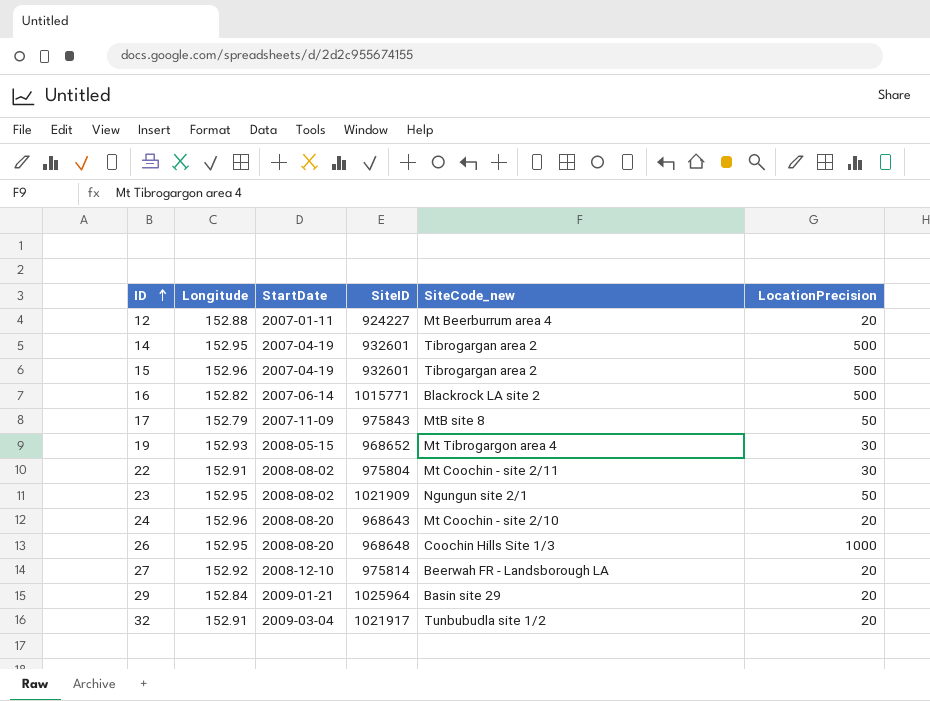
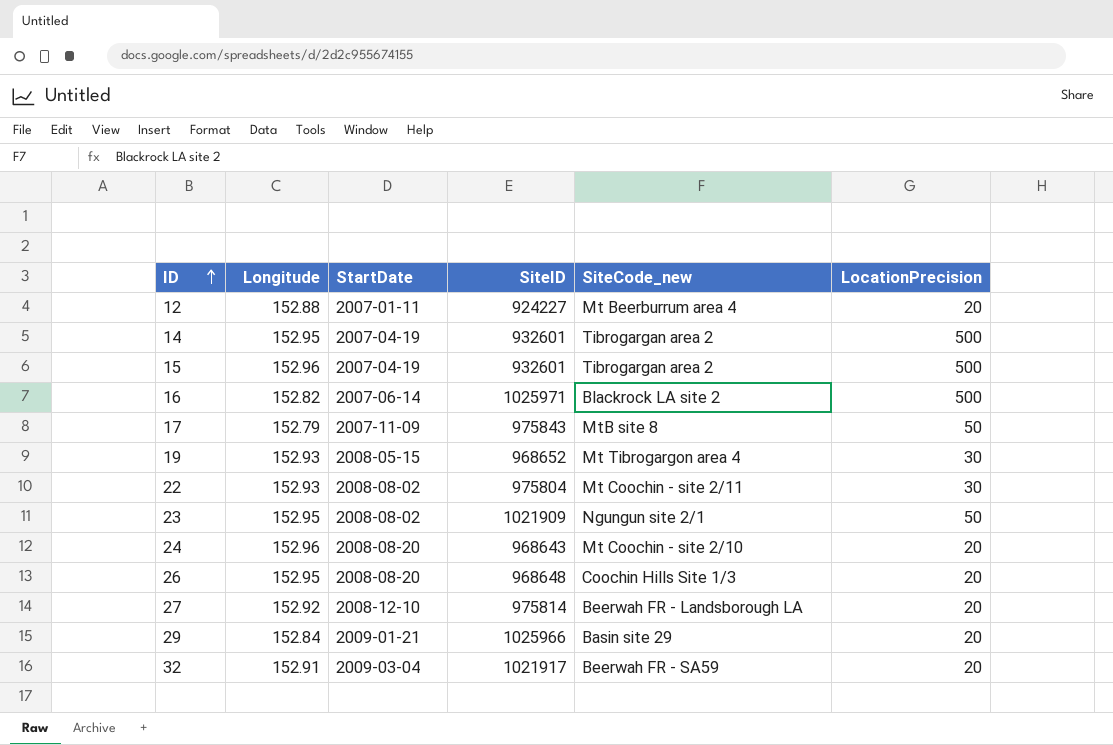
16 | SiteID: 1015771 -> 1025971
22 | Longitude: 152.91 -> 152.93
26 | LocationPrecision: 1000 -> 20
29 | SiteID: 1025964 -> 1025966
32 | SiteCode_new: Tunbubudla site 1/2 -> Beerwah FR - SA59

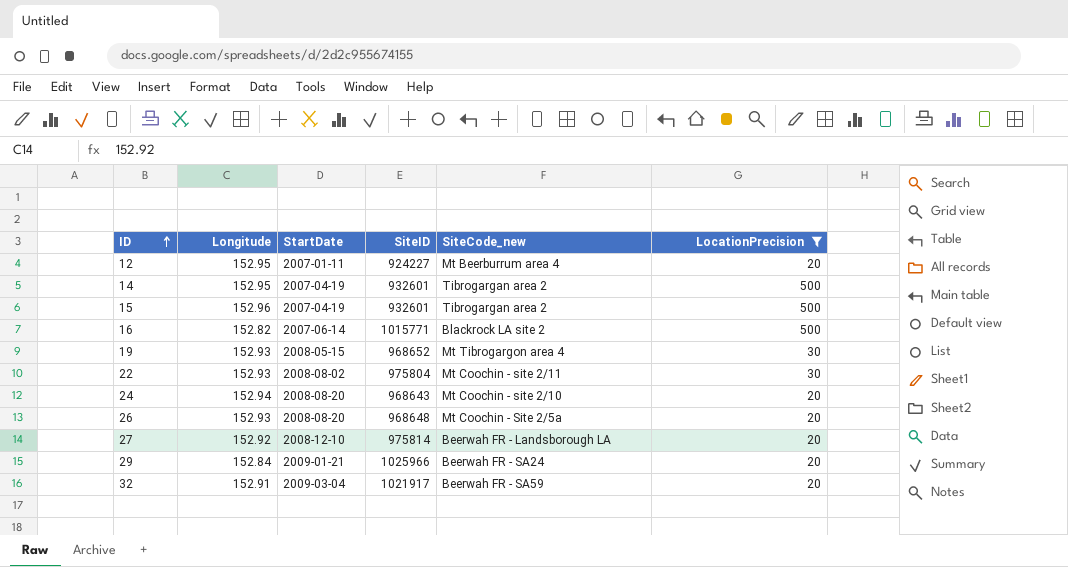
filter: none -> LocationPrecision != 50
12 | Longitude: 152.88 -> 152.95
16 | SiteID: 1025971 -> 1015771
24 | Longitude: 152.96 -> 152.94
26 | Longitude: 152.95 -> 152.93
26 | SiteCode_new: Coochin Hills Site 1/3 -> Mt Coochin - Site 2/5a
29 | SiteCode_new: Basin site 29 -> Beerwah FR - SA24

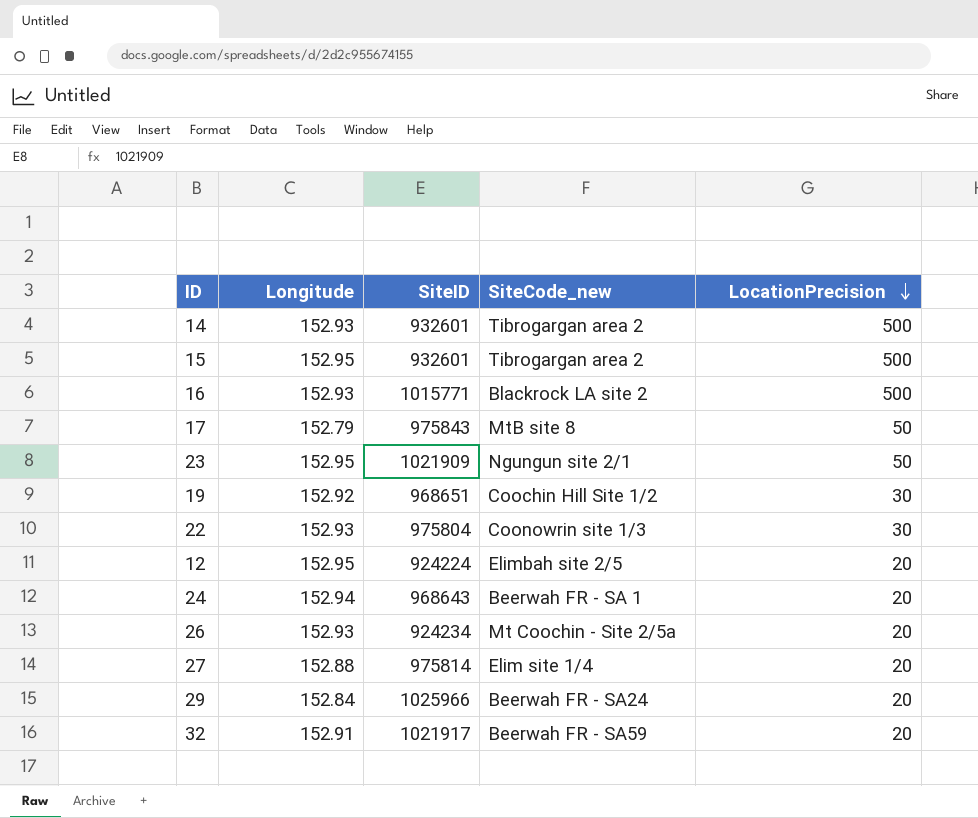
filter: LocationPrecision != 50 -> none
row order: ID ascending -> LocationPrecision descending
column StartDate | position: 3 -> none
14 | Longitude: 152.95 -> 152.93
15 | Longitude: 152.96 -> 152.95
16 | Longitude: 152.82 -> 152.93
19 | Longitude: 152.93 -> 152.92
19 | SiteID: 968652 -> 968651
19 | SiteCode_new: Mt Tibrogargon area 4 -> Coochin Hill Site 1/2
22 | SiteCode_new: Mt Coochin - site 2/11 -> Coonowrin site 1/3
12 | SiteID: 924227 -> 924224
12 | SiteCode_new: Mt Beerburrum area 4 -> Elimbah site 2/5
24 | SiteCode_new: Mt Coochin - site 2/10 -> Beerwah FR - SA 1
26 | SiteID: 968648 -> 924234
27 | Longitude: 152.92 -> 152.88
27 | SiteCode_new: Beerwah FR - Landsborough LA -> Elim site 1/4

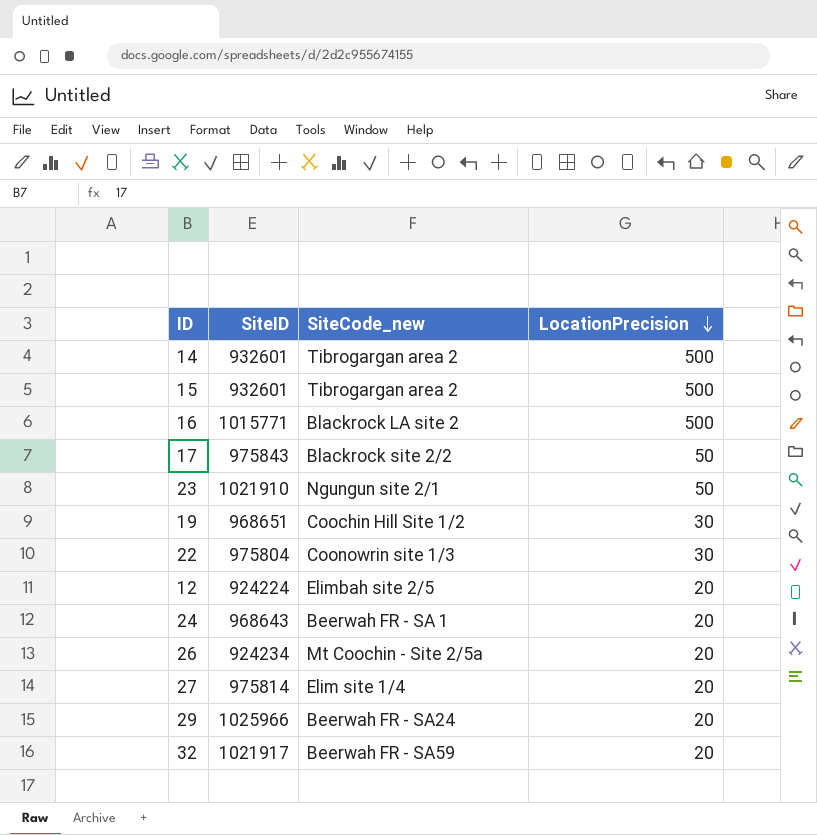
column Longitude | position: 2 -> none
17 | SiteCode_new: MtB site 8 -> Blackrock site 2/2
23 | SiteID: 1021909 -> 1021910

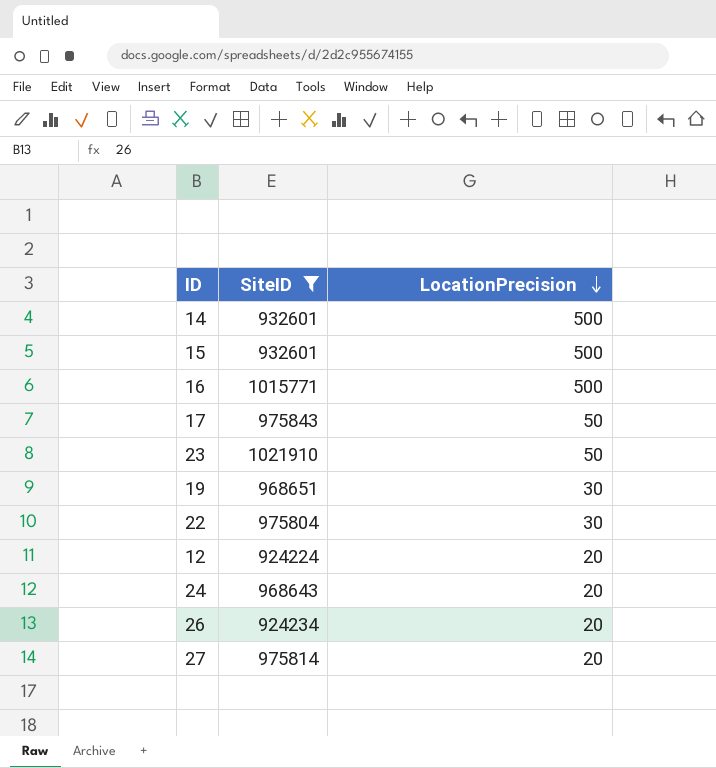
filter: none -> SiteID <= 1021910
column SiteCode_new | position: 3 -> none

